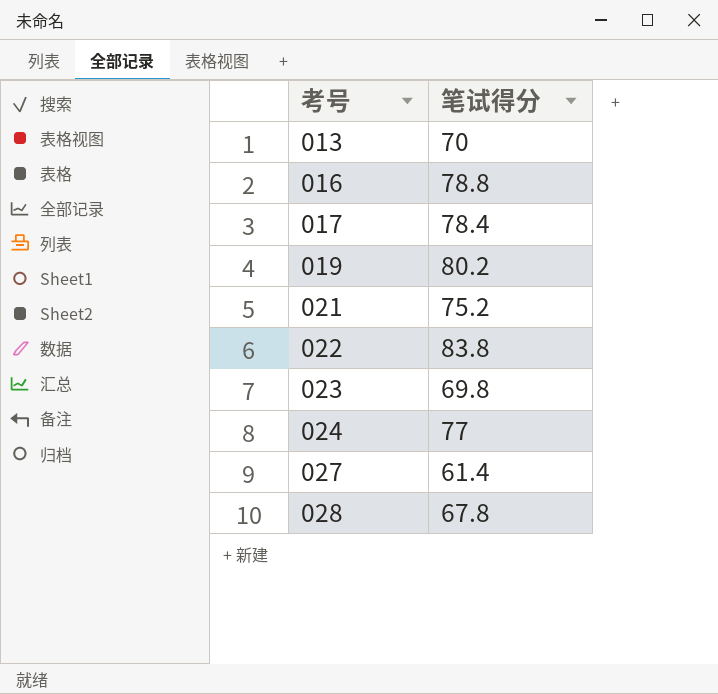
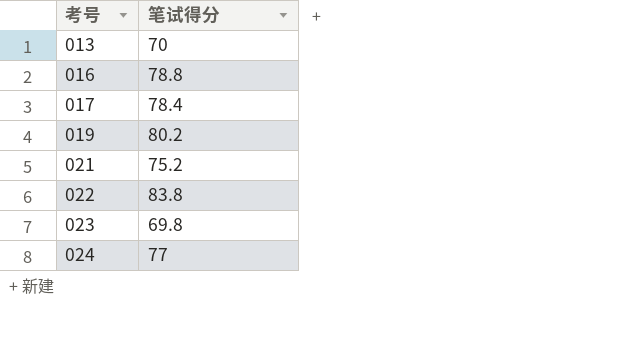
row 027: 61.4 -> none
row 028: 67.8 -> none

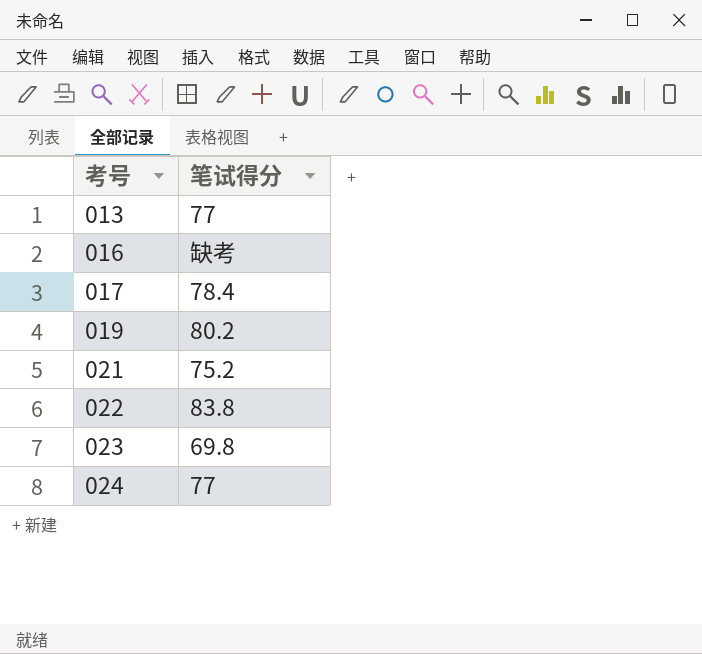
013 | 笔试得分: 70 -> 77
016 | 笔试得分: 78.8 -> 缺考

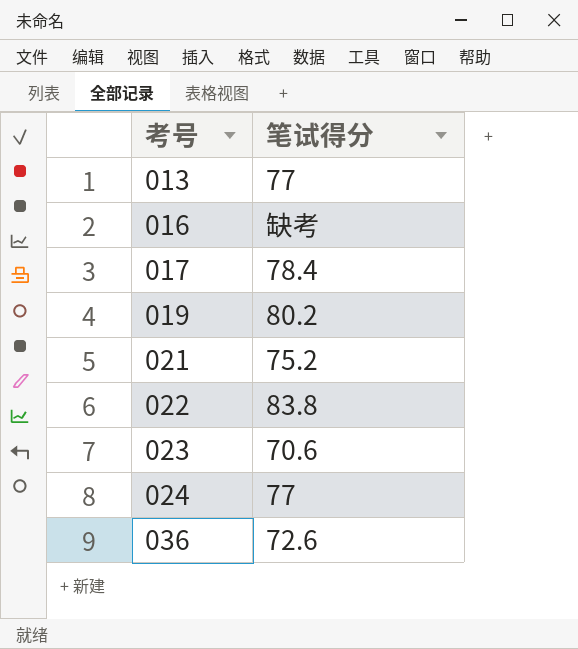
023 | 笔试得分: 69.8 -> 70.6
row 036: none -> 72.6

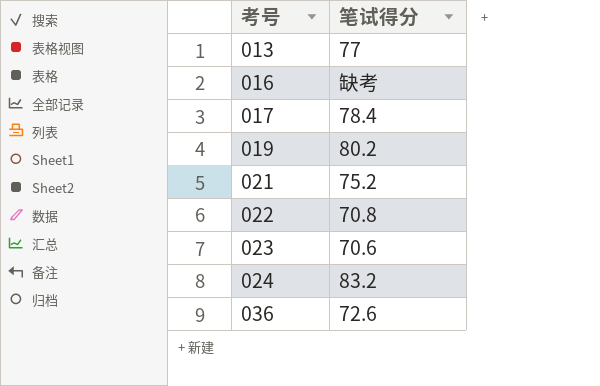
022 | 笔试得分: 83.8 -> 70.8
024 | 笔试得分: 77 -> 83.2

